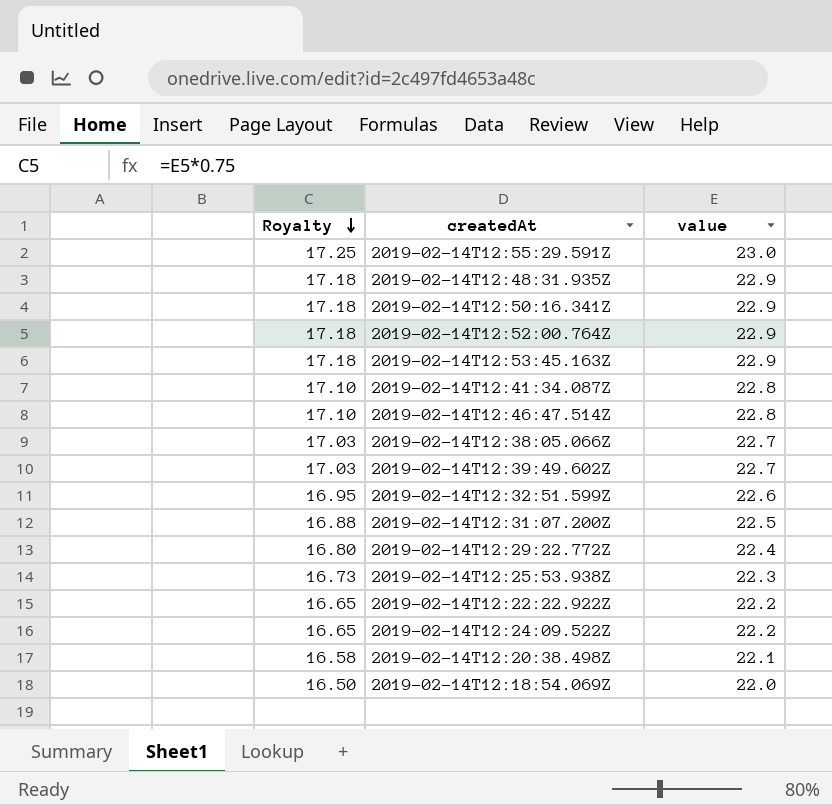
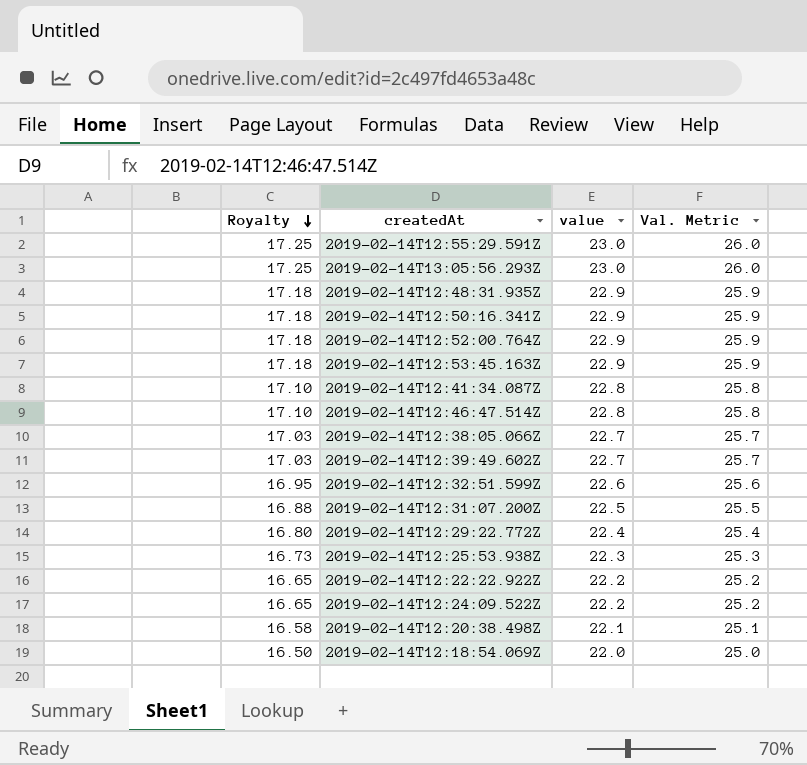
column Val. Metric | formula: none -> [value] + 3
row 2019-02-14T13:05:56.293Z: none -> 17.25 | 23.0 | 26.0

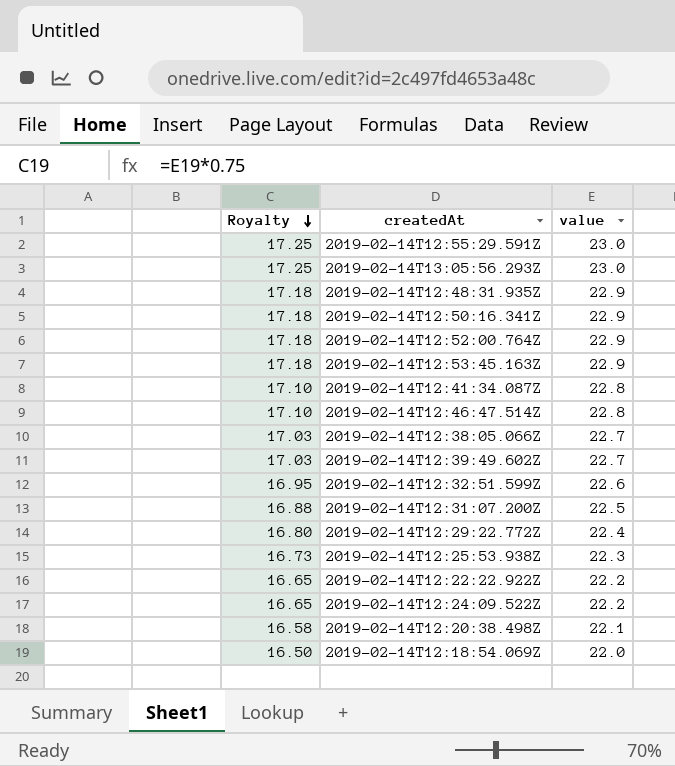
column Val. Metric | formula: [value] + 3 -> none

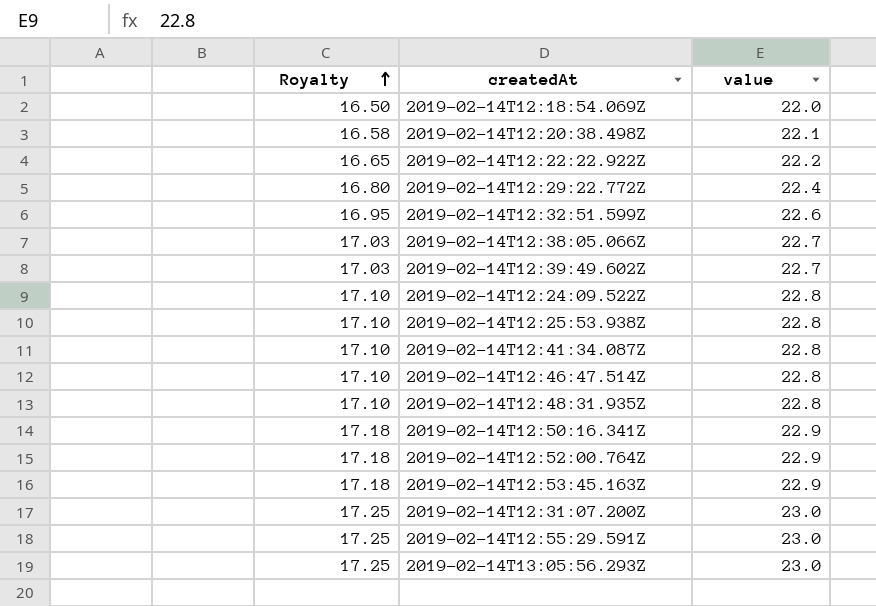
row order: Royalty descending -> Royalty ascending
2019-02-14T12:24:09.522Z | Royalty: 16.65 -> 17.10
2019-02-14T12:24:09.522Z | value: 22.2 -> 22.8
2019-02-14T12:25:53.938Z | Royalty: 16.73 -> 17.10
2019-02-14T12:25:53.938Z | value: 22.3 -> 22.8
2019-02-14T12:48:31.935Z | Royalty: 17.18 -> 17.10
2019-02-14T12:48:31.935Z | value: 22.9 -> 22.8
2019-02-14T12:31:07.200Z | Royalty: 16.88 -> 17.25
2019-02-14T12:31:07.200Z | value: 22.5 -> 23.0

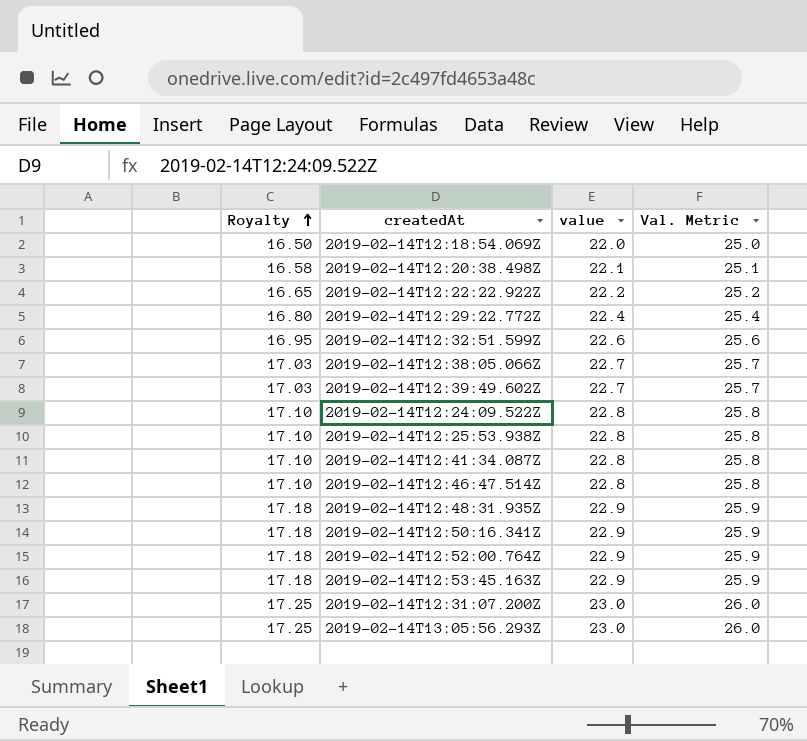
column Val. Metric | formula: none -> [value] + 3
row 2019-02-14T12:55:29.591Z: 17.25 | 23.0 -> none
2019-02-14T12:48:31.935Z | Royalty: 17.10 -> 17.18
2019-02-14T12:48:31.935Z | value: 22.8 -> 22.9

